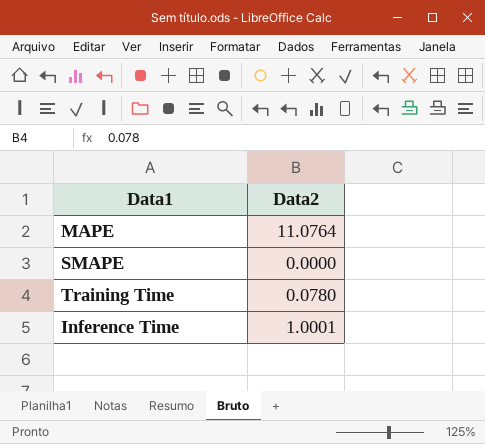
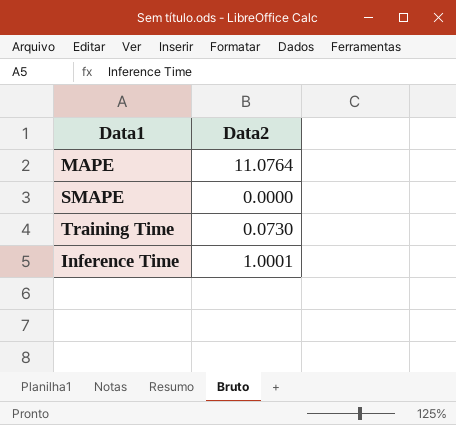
Training Time | Data2: 0.0780 -> 0.0730

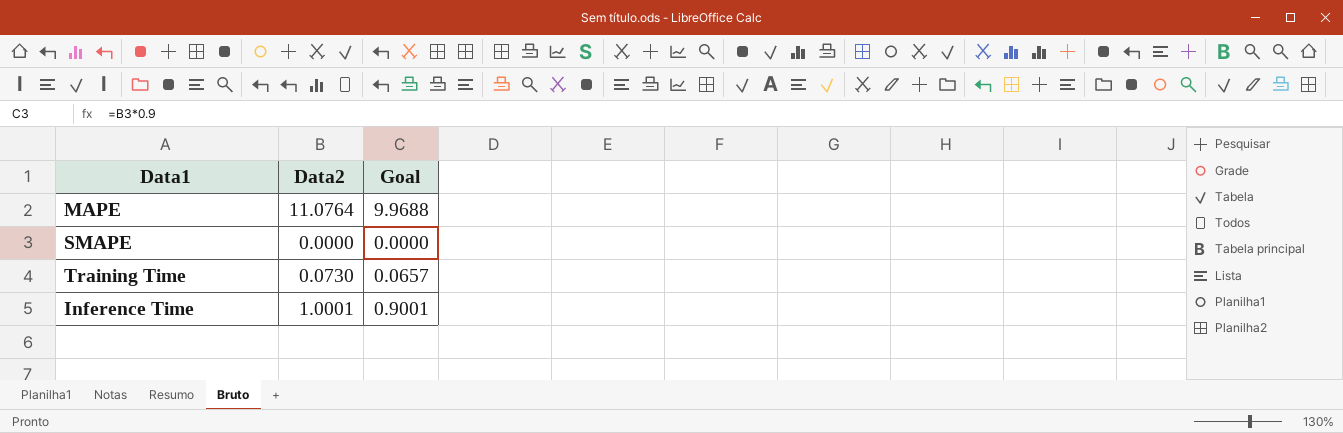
column Goal | formula: none -> [Data2] * 0.9

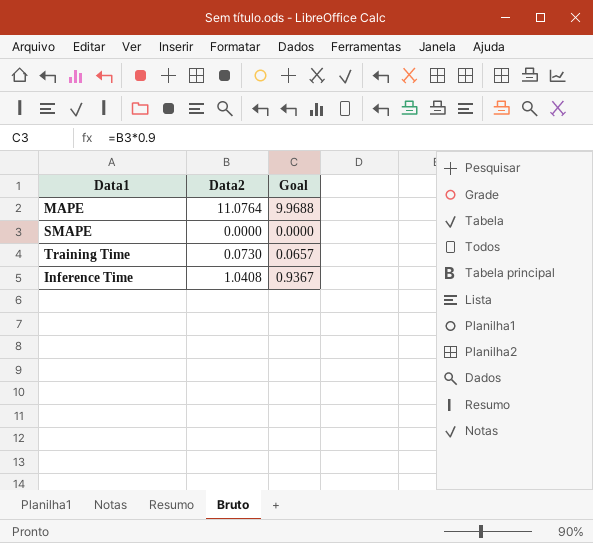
Inference Time | Data2: 1.0001 -> 1.0408
Inference Time | Goal: 0.9001 -> 0.9367

